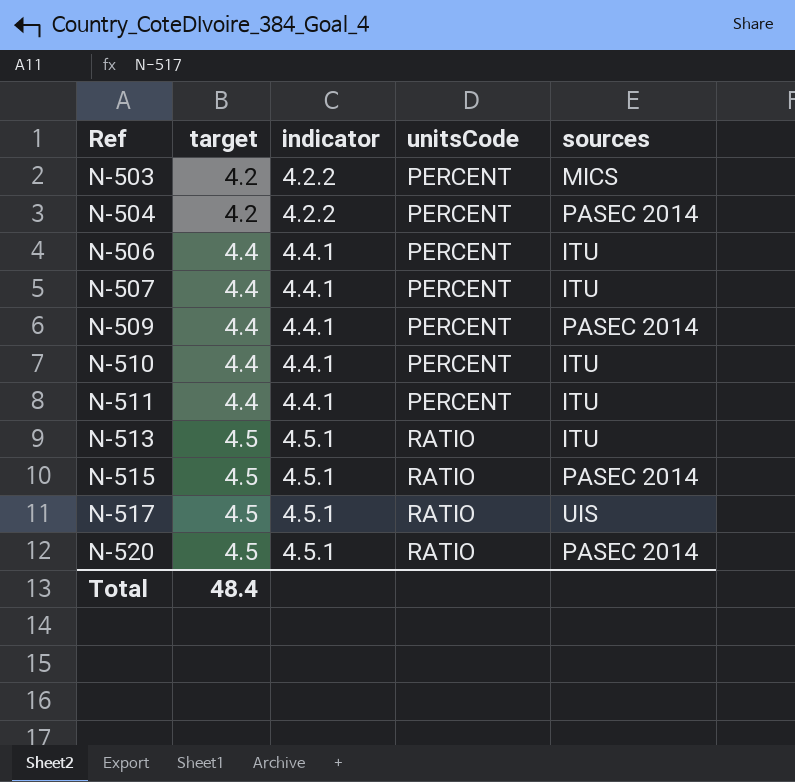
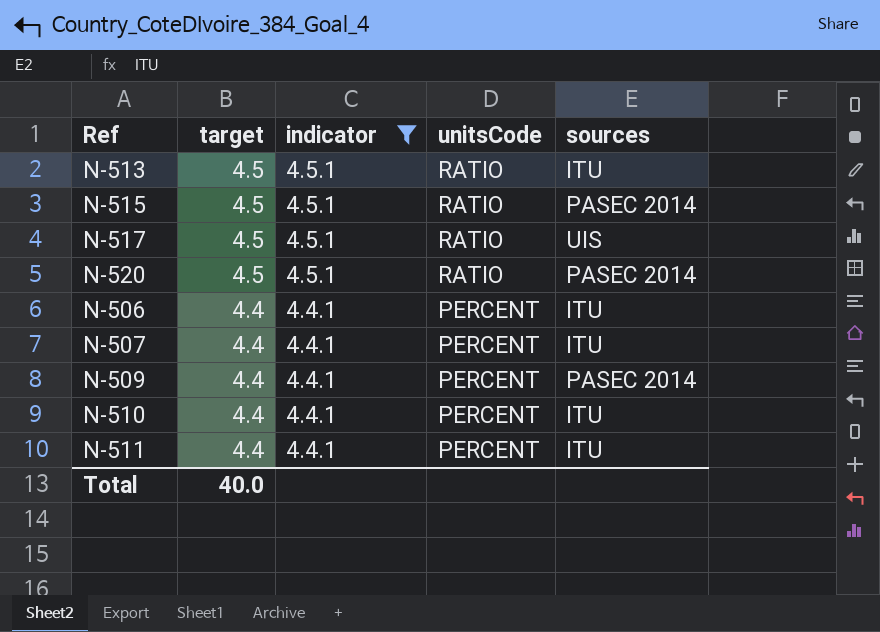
filter: none -> indicator != 4.2.2
row order: Ref ascending -> target descending
Total | target: 48.4 -> 40.0

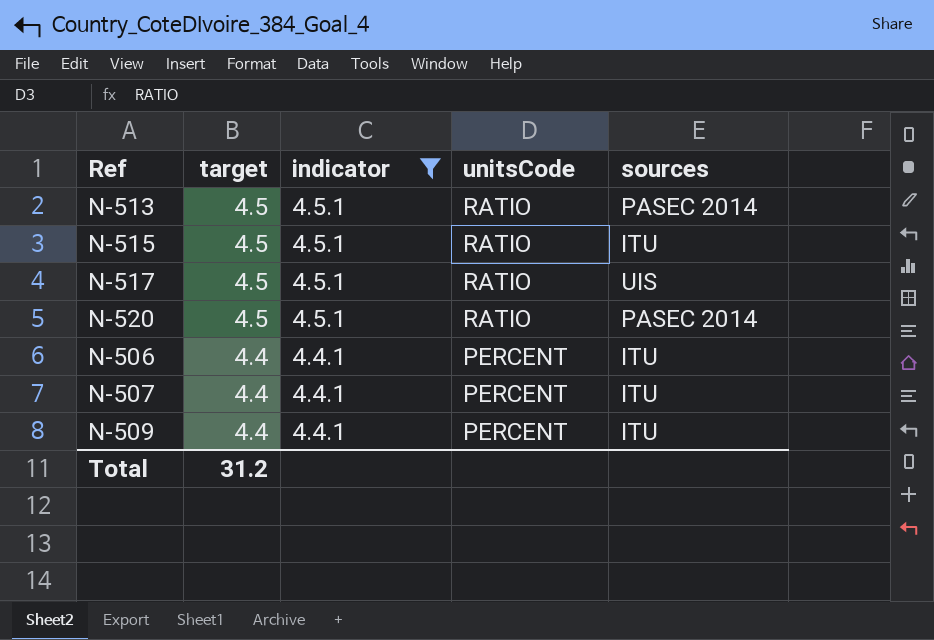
row N-510: 4.4 | 4.4.1 | PERCENT | ITU -> none
row N-511: 4.4 | 4.4.1 | PERCENT | ITU -> none
N-513 | sources: ITU -> PASEC 2014
N-515 | sources: PASEC 2014 -> ITU
N-509 | sources: PASEC 2014 -> ITU
Total | target: 40.0 -> 31.2

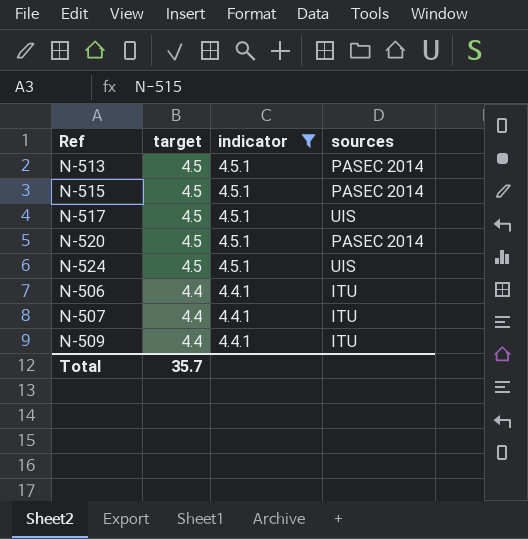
column unitsCode | position: 4 -> none
N-515 | sources: ITU -> PASEC 2014
row N-524: none -> 4.5 | 4.5.1 | UIS
Total | target: 31.2 -> 35.7

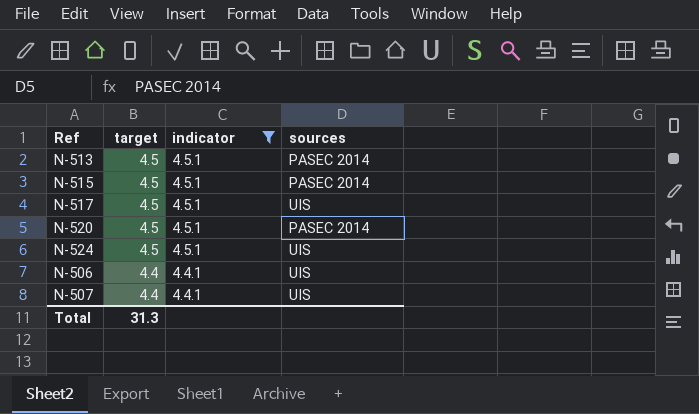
row N-509: 4.4 | 4.4.1 | ITU -> none
N-506 | sources: ITU -> UIS
N-507 | sources: ITU -> UIS
Total | target: 35.7 -> 31.3

